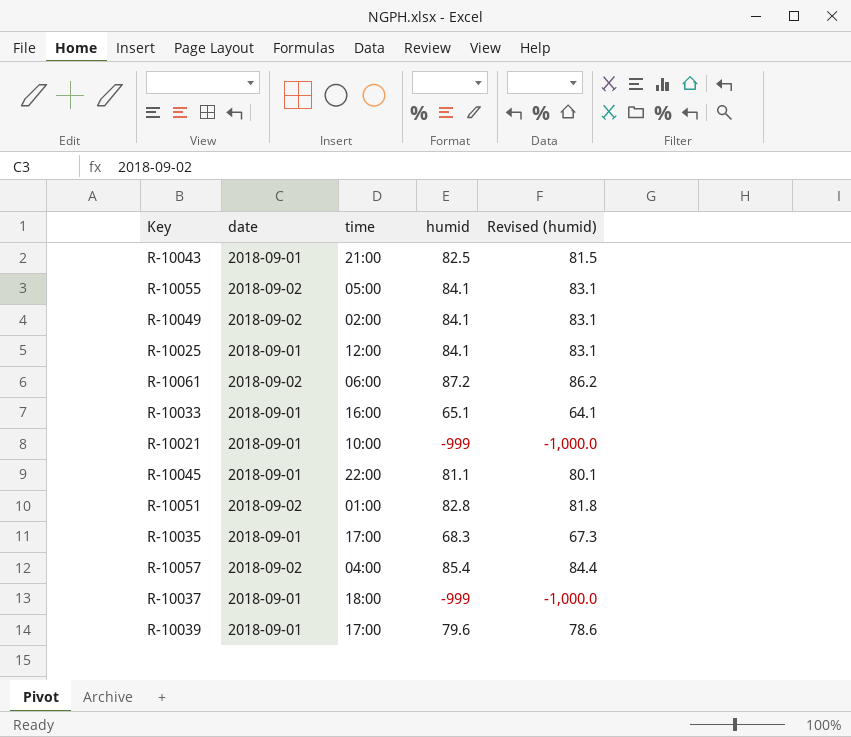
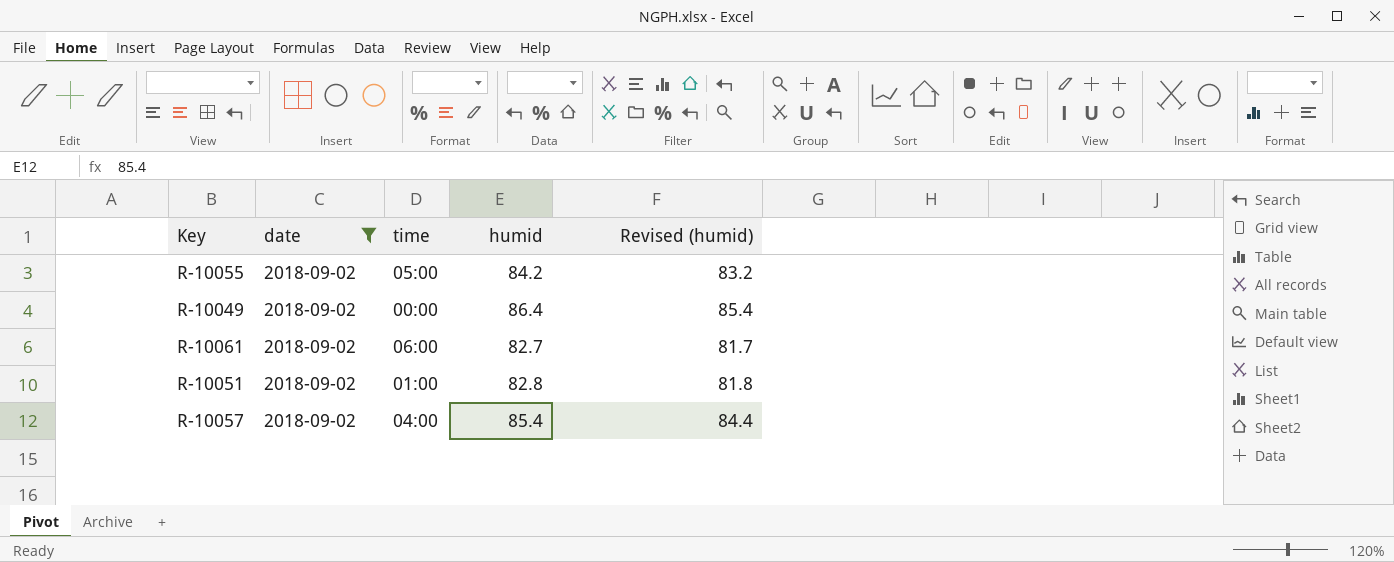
filter: none -> date = 2018-09-02
R-10055 | humid: 84.1 -> 84.2
R-10055 | Revised (humid): 83.1 -> 83.2
R-10049 | time: 02:00 -> 00:00
R-10049 | humid: 84.1 -> 86.4
R-10049 | Revised (humid): 83.1 -> 85.4
R-10061 | humid: 87.2 -> 82.7
R-10061 | Revised (humid): 86.2 -> 81.7

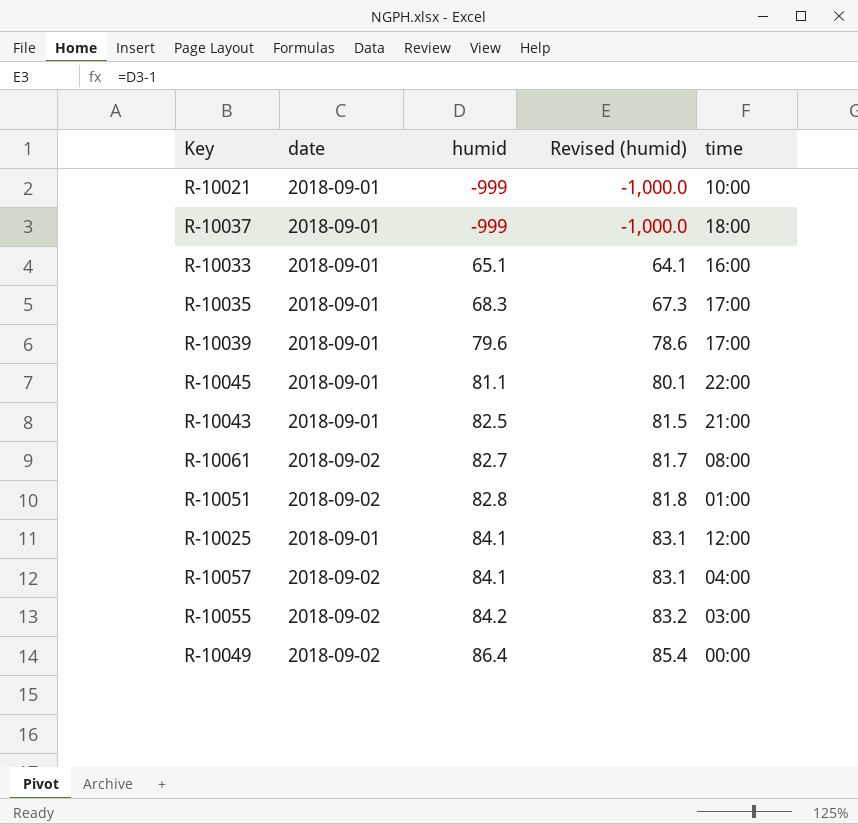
filter: date = 2018-09-02 -> none
row order: none -> humid ascending
column time | position: 3 -> 5
R-10061 | time: 06:00 -> 08:00
R-10057 | humid: 85.4 -> 84.1
R-10057 | Revised (humid): 84.4 -> 83.1
R-10055 | time: 05:00 -> 03:00

